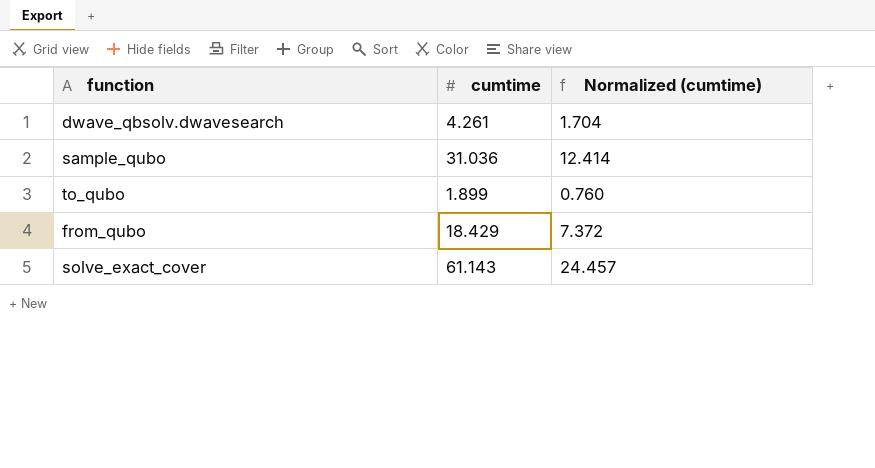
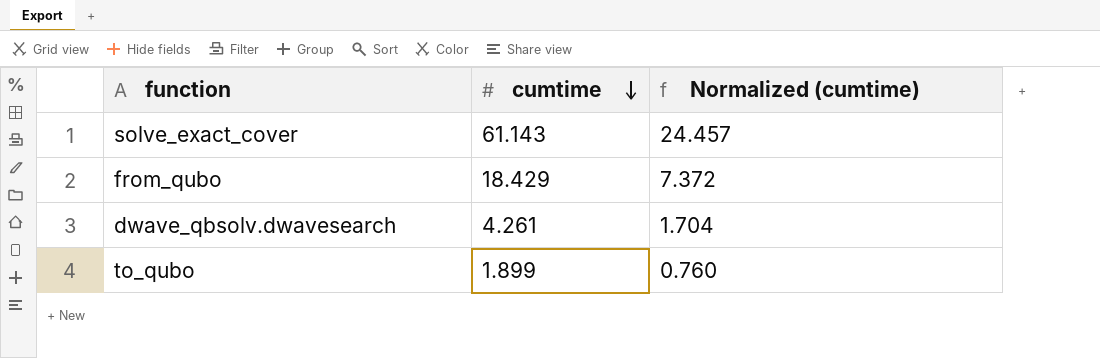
row order: none -> cumtime descending
row sample_qubo: 31.036 | 12.414 -> none

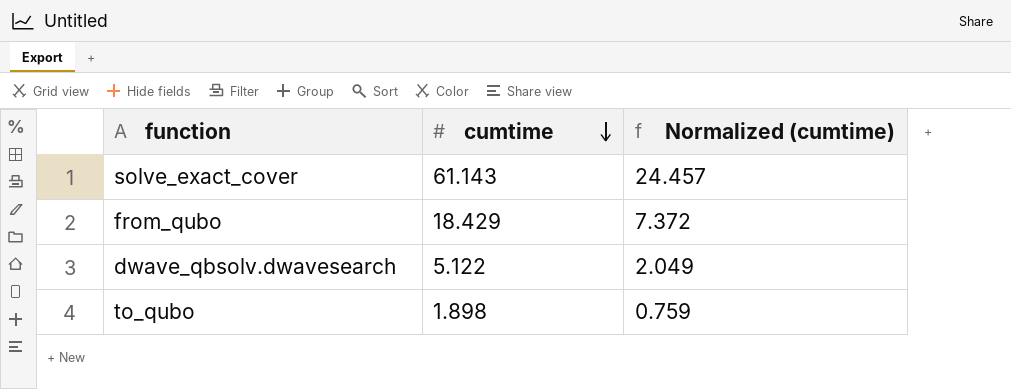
dwave_qbsolv.dwavesearch | cumtime: 4.261 -> 5.122
dwave_qbsolv.dwavesearch | Normalized (cumtime): 1.704 -> 2.049
to_qubo | cumtime: 1.899 -> 1.898
to_qubo | Normalized (cumtime): 0.760 -> 0.759

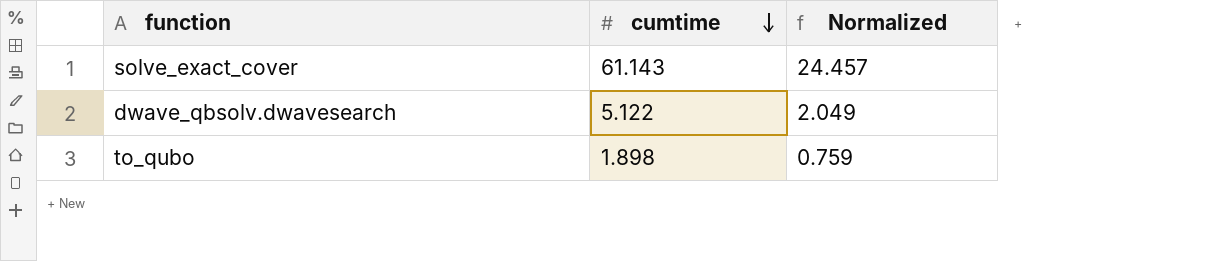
column name: Normalized (cumtime) -> Normalized
row from_qubo: 18.429 | 7.372 -> none

